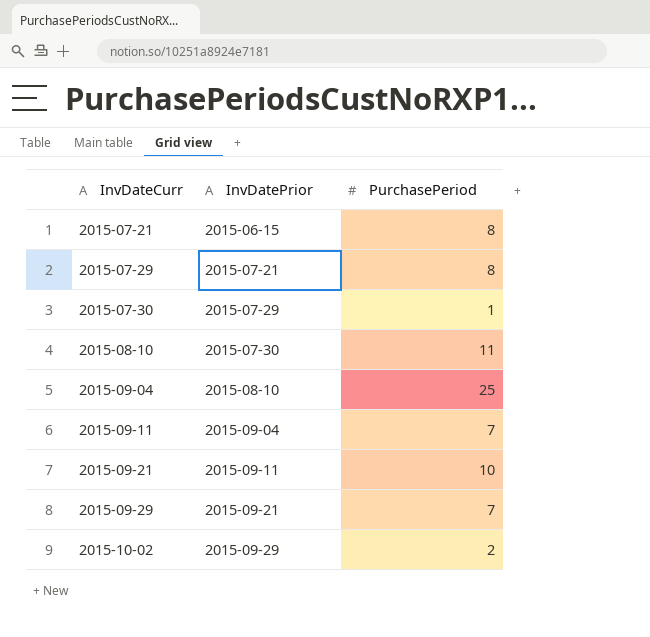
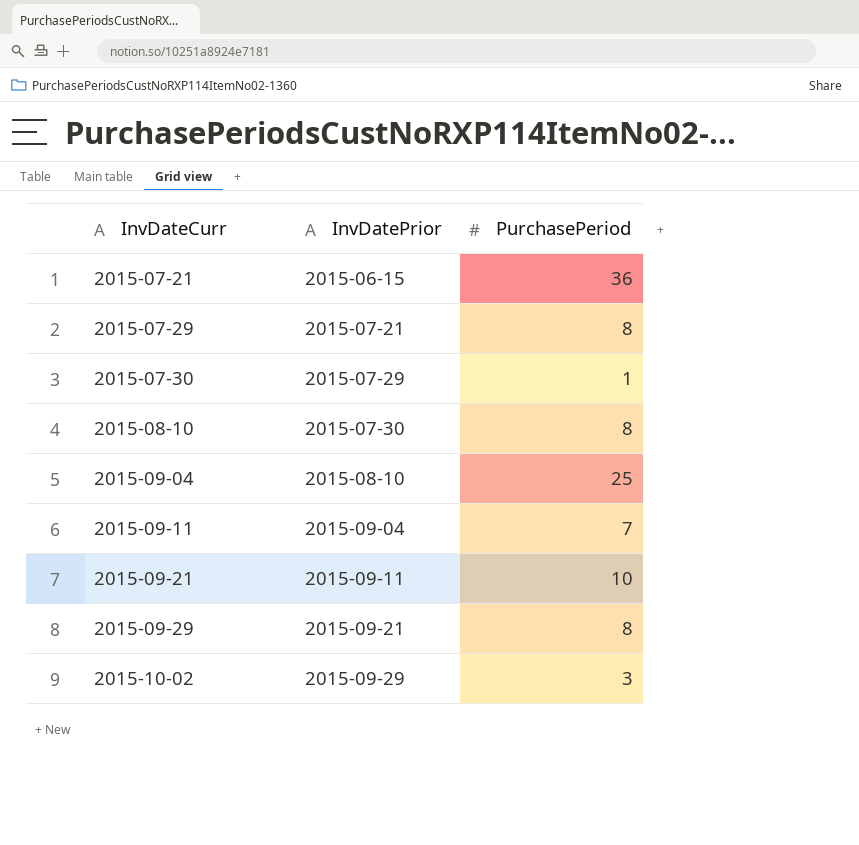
2015-07-21 | PurchasePeriod: 8 -> 36
2015-08-10 | PurchasePeriod: 11 -> 8
2015-09-29 | PurchasePeriod: 7 -> 8
2015-10-02 | PurchasePeriod: 2 -> 3

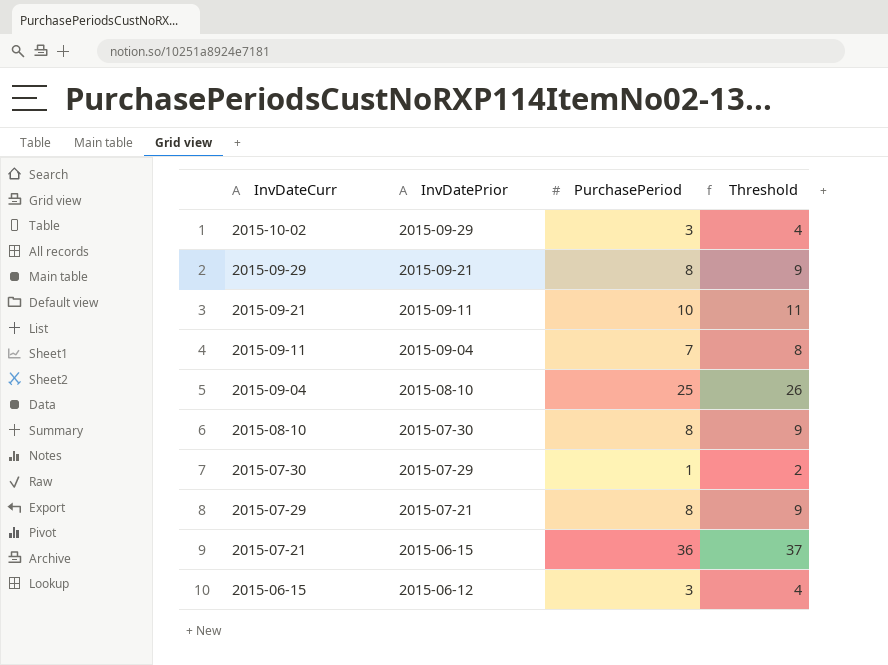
row order: InvDateCurr ascending -> InvDateCurr descending
column Threshold | formula: none -> [PurchasePeriod] + 1
row 2015-06-15: none -> 2015-06-12 | 3 | 4

